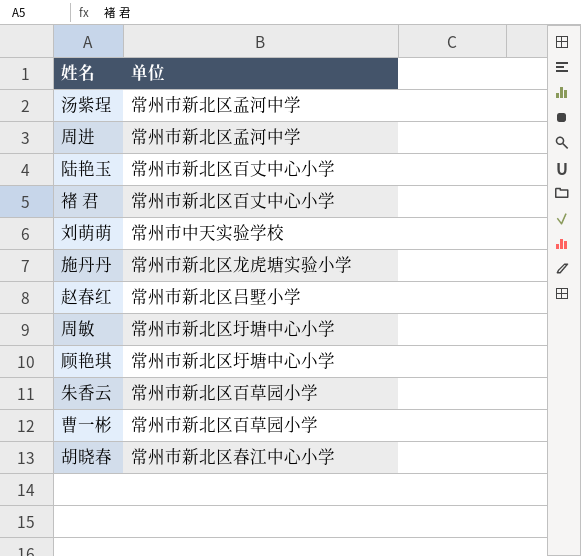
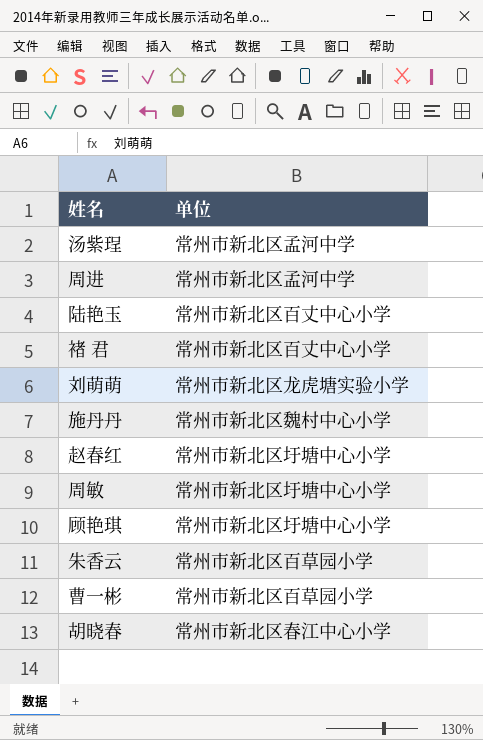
刘萌萌 | 单位: 常州市中天实验学校 -> 常州市新北区龙虎塘实验小学
施丹丹 | 单位: 常州市新北区龙虎塘实验小学 -> 常州市新北区魏村中心小学
赵春红 | 单位: 常州市新北区吕墅小学 -> 常州市新北区圩塘中心小学

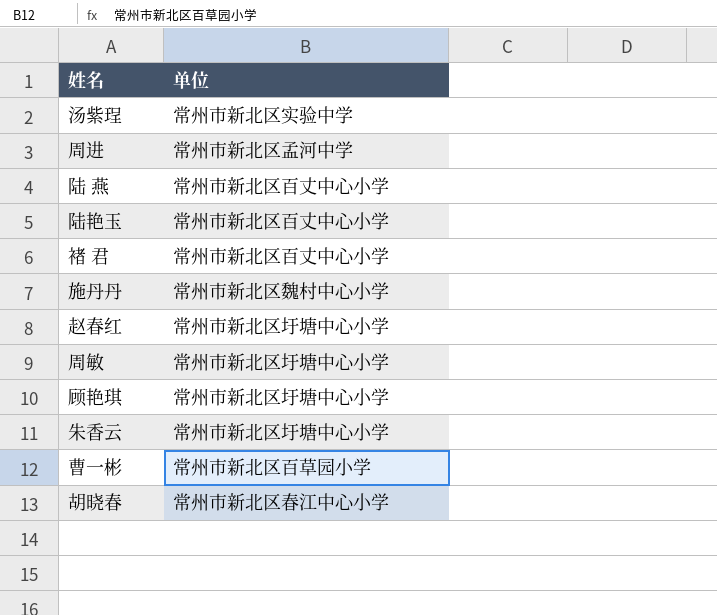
row 刘萌萌: 常州市新北区龙虎塘实验小学 -> none
汤紫珵 | 单位: 常州市新北区孟河中学 -> 常州市新北区实验中学
row 陆 燕: none -> 常州市新北区百丈中心小学
朱香云 | 单位: 常州市新北区百草园小学 -> 常州市新北区圩塘中心小学

